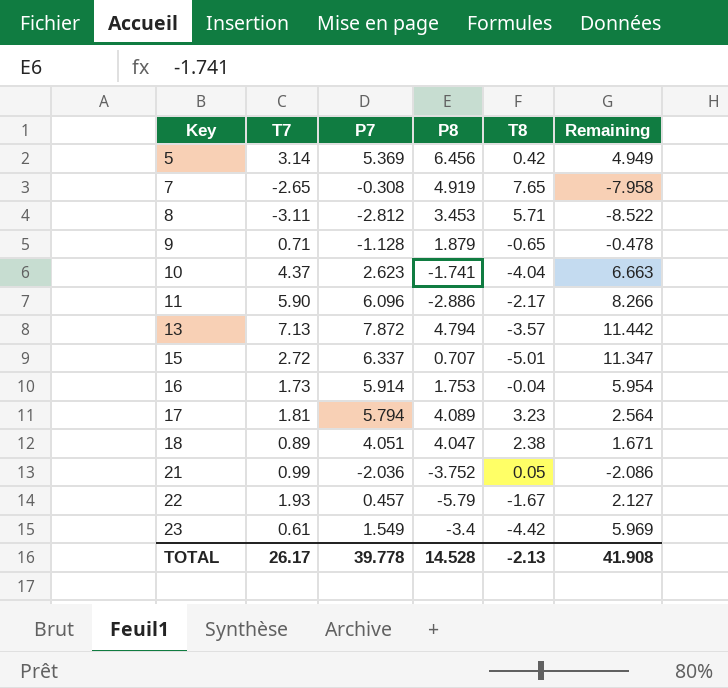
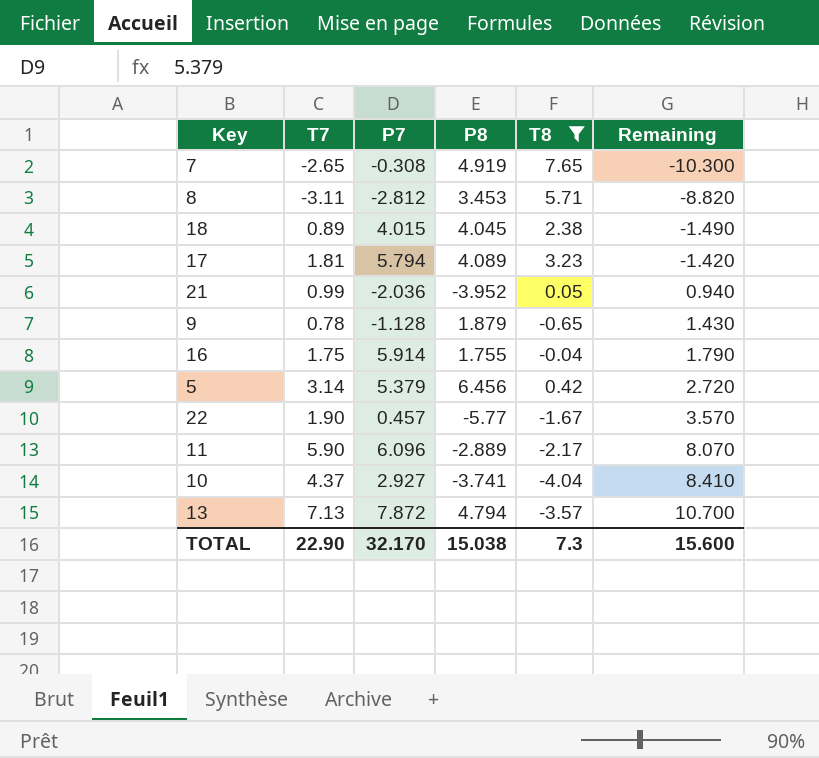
filter: none -> T8 >= -4.04
row order: Key ascending -> Remaining ascending
column Remaining | formula: [P7] - [T8] -> [T7] - [T8]
18 | P7: 4.051 -> 4.015
18 | P8: 4.047 -> 4.045
21 | P8: -3.752 -> -3.952
9 | T7: 0.71 -> 0.78
16 | T7: 1.73 -> 1.75
16 | P8: 1.753 -> 1.755
5 | P7: 5.369 -> 5.379
22 | T7: 1.93 -> 1.90
22 | P8: -5.79 -> -5.77
11 | P8: -2.886 -> -2.889
10 | P7: 2.623 -> 2.927
10 | P8: -1.741 -> -3.741
TOTAL | T7: 26.17 -> 22.90
TOTAL | P7: 39.778 -> 32.170
TOTAL | P8: 14.528 -> 15.038
TOTAL | T8: -2.13 -> 7.3
TOTAL | Remaining: 41.908 -> 15.600

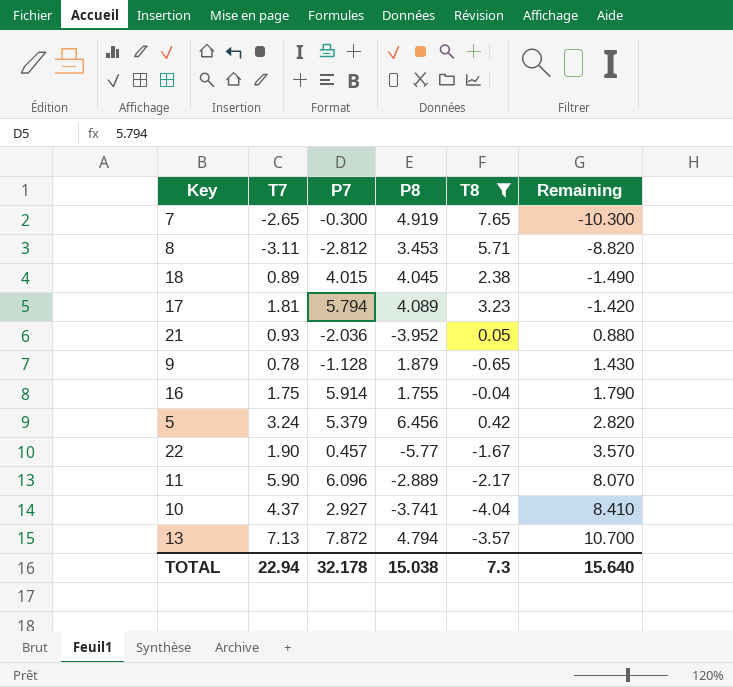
7 | P7: -0.308 -> -0.300
21 | T7: 0.99 -> 0.93
21 | Remaining: 0.940 -> 0.880
5 | T7: 3.14 -> 3.24
5 | Remaining: 2.720 -> 2.820
TOTAL | T7: 22.90 -> 22.94
TOTAL | P7: 32.170 -> 32.178
TOTAL | Remaining: 15.600 -> 15.640

